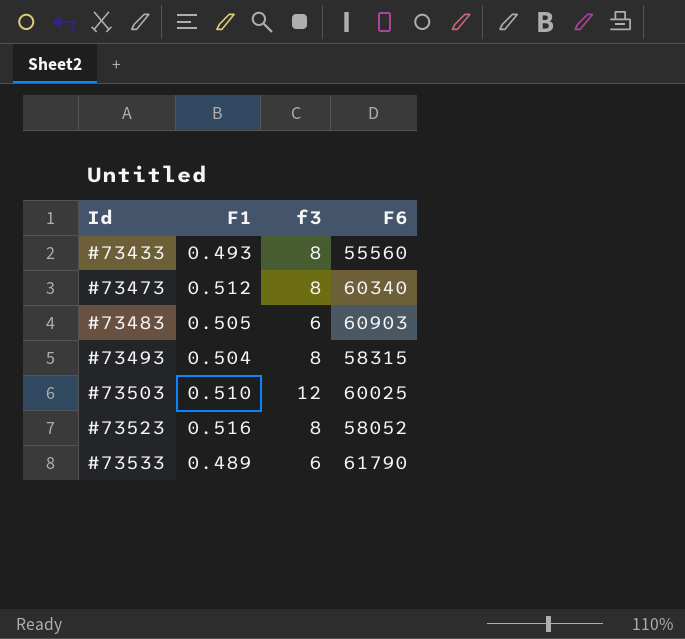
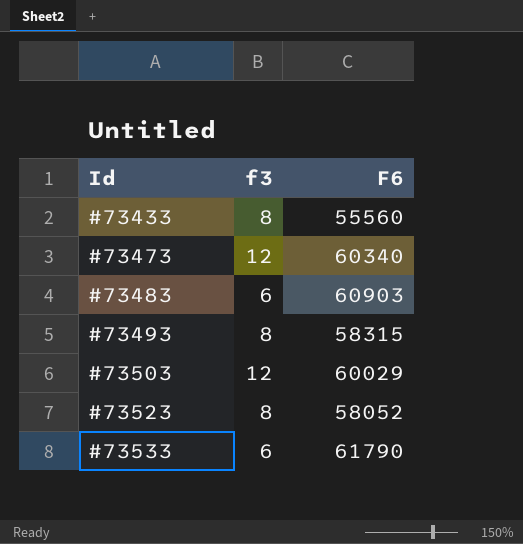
column F1 | position: 2 -> none
#73473 | f3: 8 -> 12
#73503 | F6: 60025 -> 60029

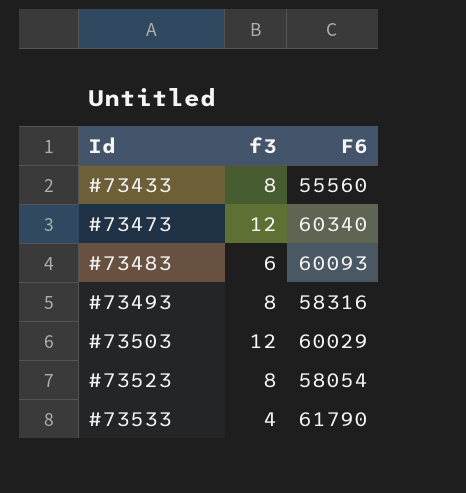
#73483 | F6: 60903 -> 60093
#73493 | F6: 58315 -> 58316
#73523 | F6: 58052 -> 58054
#73533 | f3: 6 -> 4

